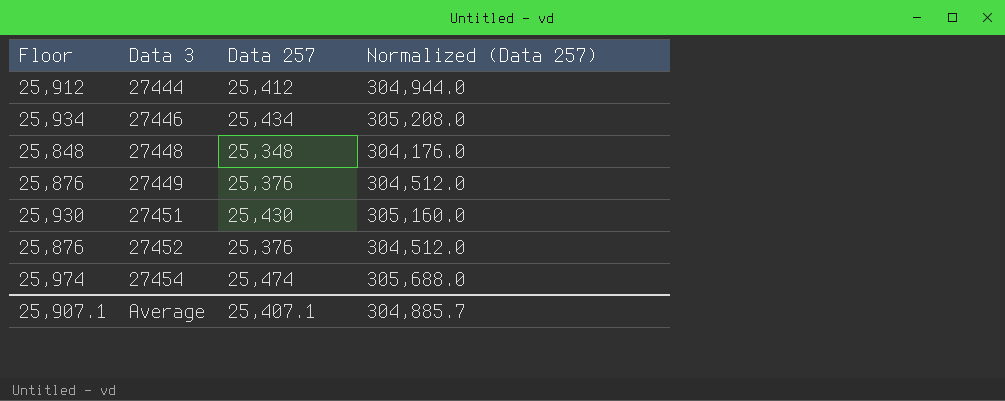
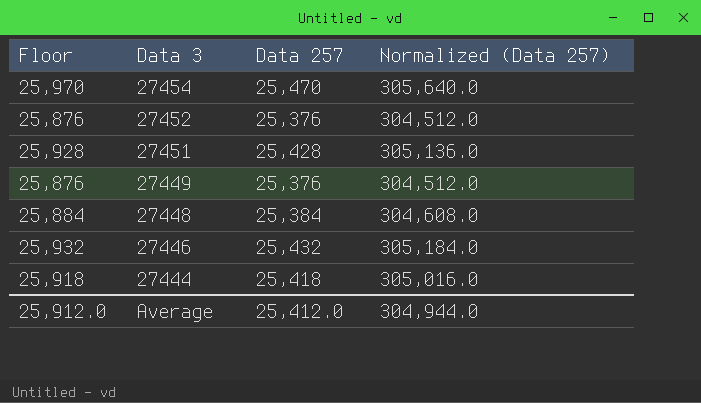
row order: Data 3 ascending -> Data 3 descending
27454 | Floor: 25,974 -> 25,970
27454 | Data 257: 25,474 -> 25,470
27454 | Normalized (Data 257): 305,688.0 -> 305,640.0
27451 | Floor: 25,930 -> 25,928
27451 | Data 257: 25,430 -> 25,428
27451 | Normalized (Data 257): 305,160.0 -> 305,136.0
27448 | Floor: 25,848 -> 25,884
27448 | Data 257: 25,348 -> 25,384
27448 | Normalized (Data 257): 304,176.0 -> 304,608.0
27446 | Floor: 25,934 -> 25,932
27446 | Data 257: 25,434 -> 25,432
27446 | Normalized (Data 257): 305,208.0 -> 305,184.0
27444 | Floor: 25,912 -> 25,918
27444 | Data 257: 25,412 -> 25,418
27444 | Normalized (Data 257): 304,944.0 -> 305,016.0
Average | Floor: 25,907.1 -> 25,912.0
Average | Data 257: 25,407.1 -> 25,412.0
Average | Normalized (Data 257): 304,885.7 -> 304,944.0

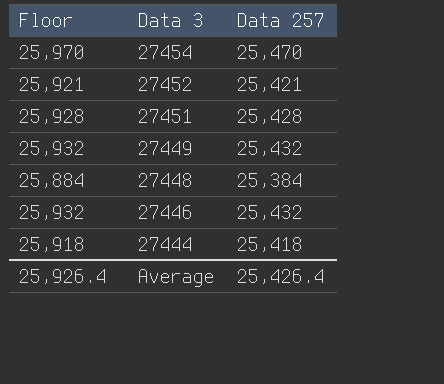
column Normalized (Data 257) | formula: [Data 257] * 12 -> none
27452 | Floor: 25,876 -> 25,921
27452 | Data 257: 25,376 -> 25,421
27449 | Floor: 25,876 -> 25,932
27449 | Data 257: 25,376 -> 25,432
Average | Floor: 25,912.0 -> 25,926.4
Average | Data 257: 25,412.0 -> 25,426.4

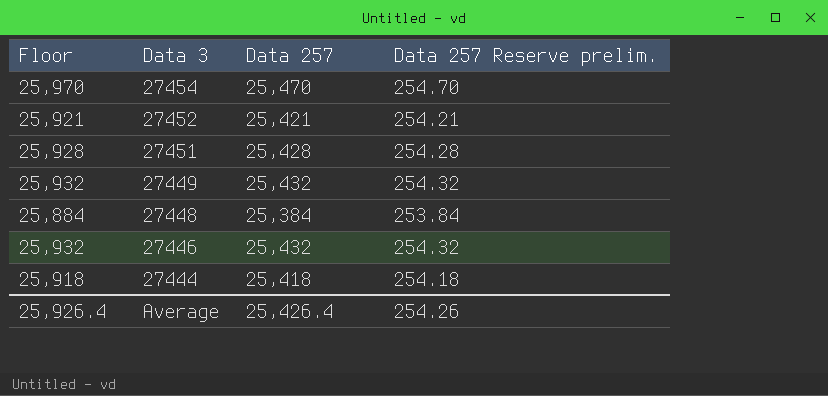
column Data 257 Reserve prelim. | formula: none -> [Data 257] * 0.01

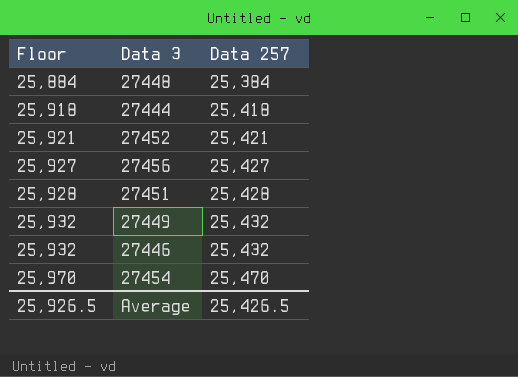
row order: Data 3 descending -> Floor ascending
column Data 257 Reserve prelim. | formula: [Data 257] * 0.01 -> none
row 27456: none -> 25,927 | 25,427
Average | Floor: 25,926.4 -> 25,926.5
Average | Data 257: 25,426.4 -> 25,426.5

